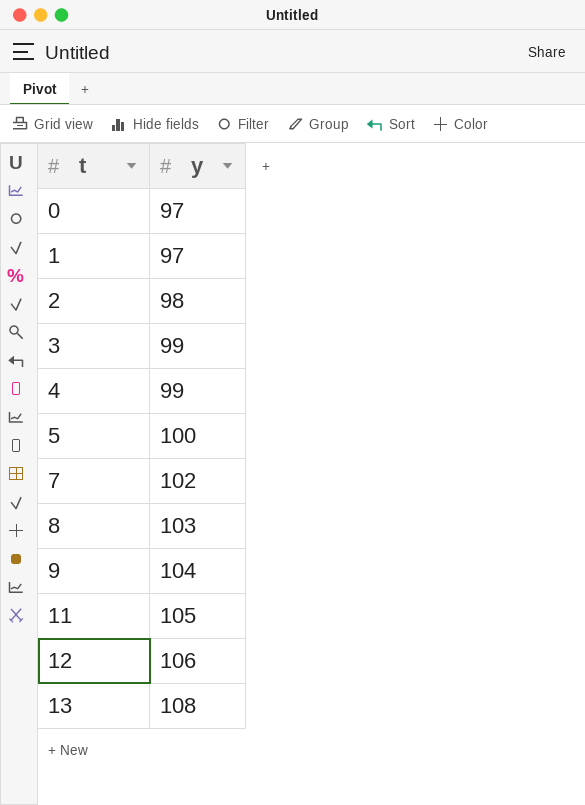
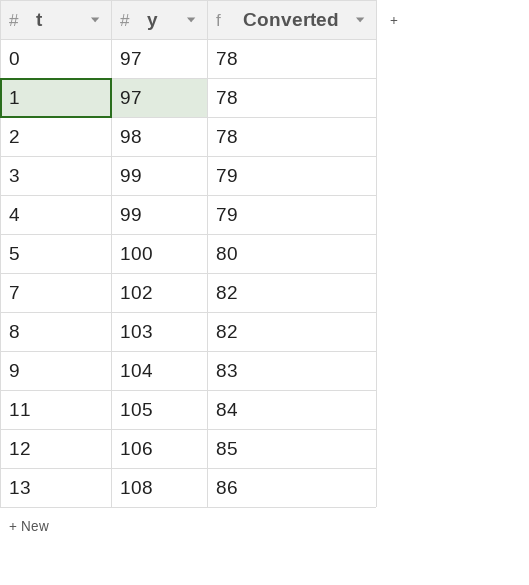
column Converted | formula: none -> [y] * 0.8

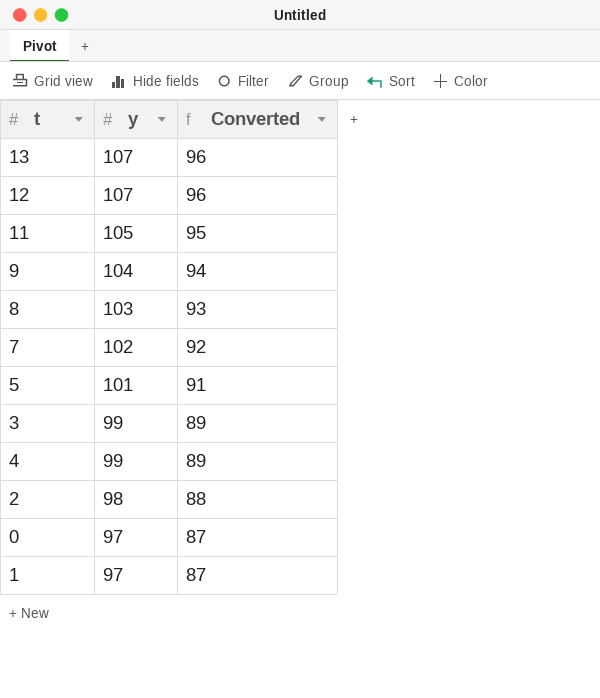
row order: t ascending -> y descending
column Converted | formula: [y] * 0.8 -> [y] * 0.9
13 | y: 108 -> 107
12 | y: 106 -> 107
5 | y: 100 -> 101

